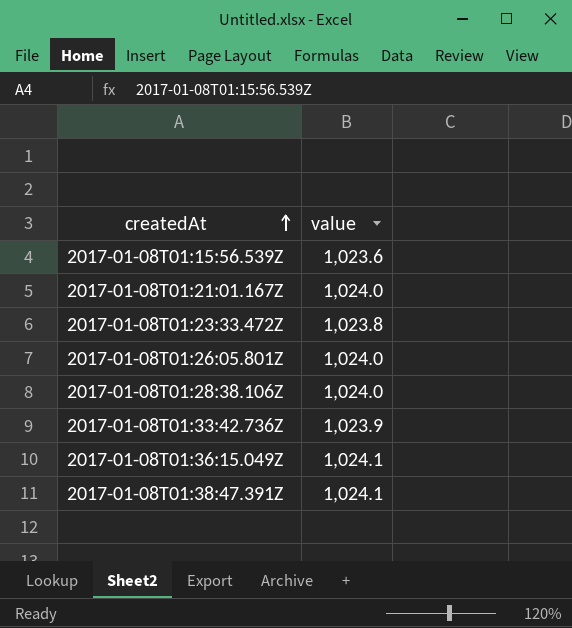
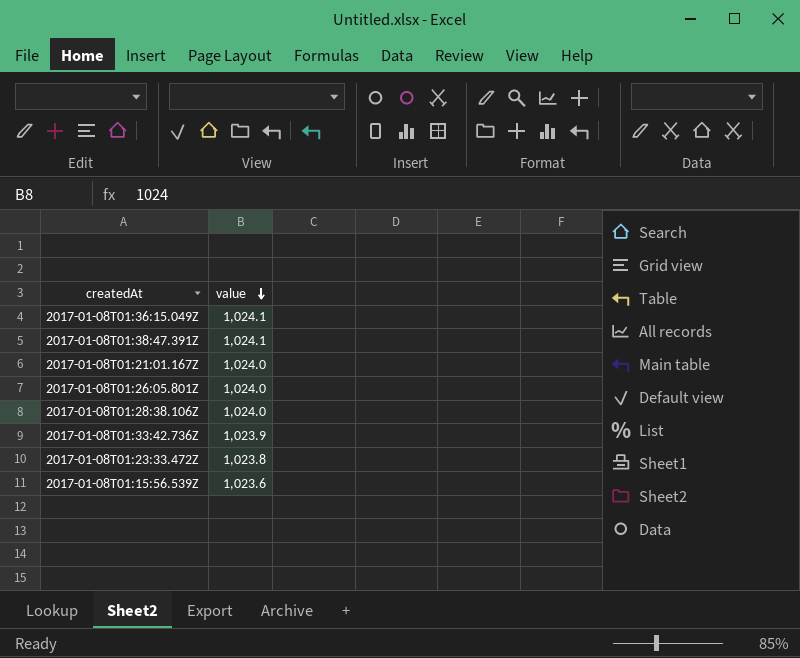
row order: createdAt ascending -> value descending

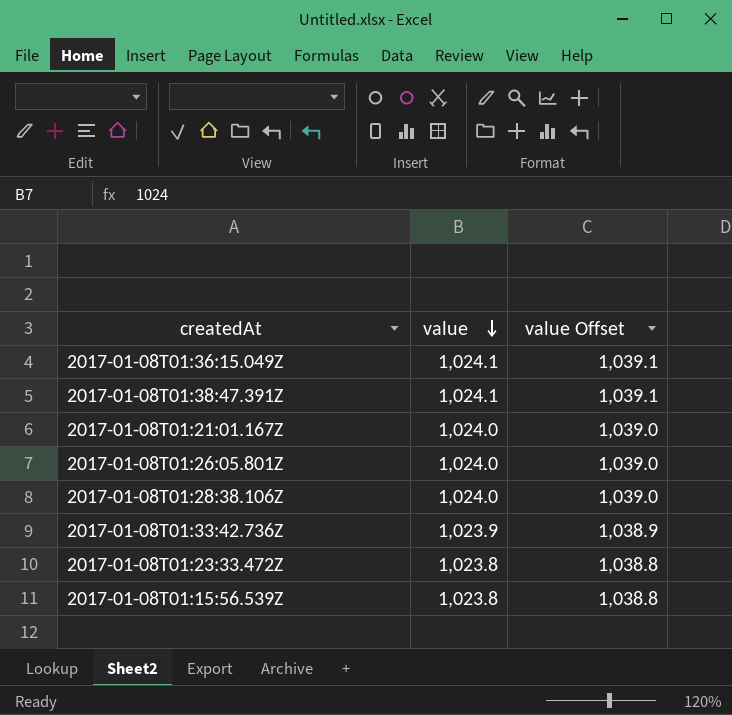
column value Offset | formula: none -> [value] + 15
2017-01-08T01:15:56.539Z | value: 1,023.6 -> 1,023.8

